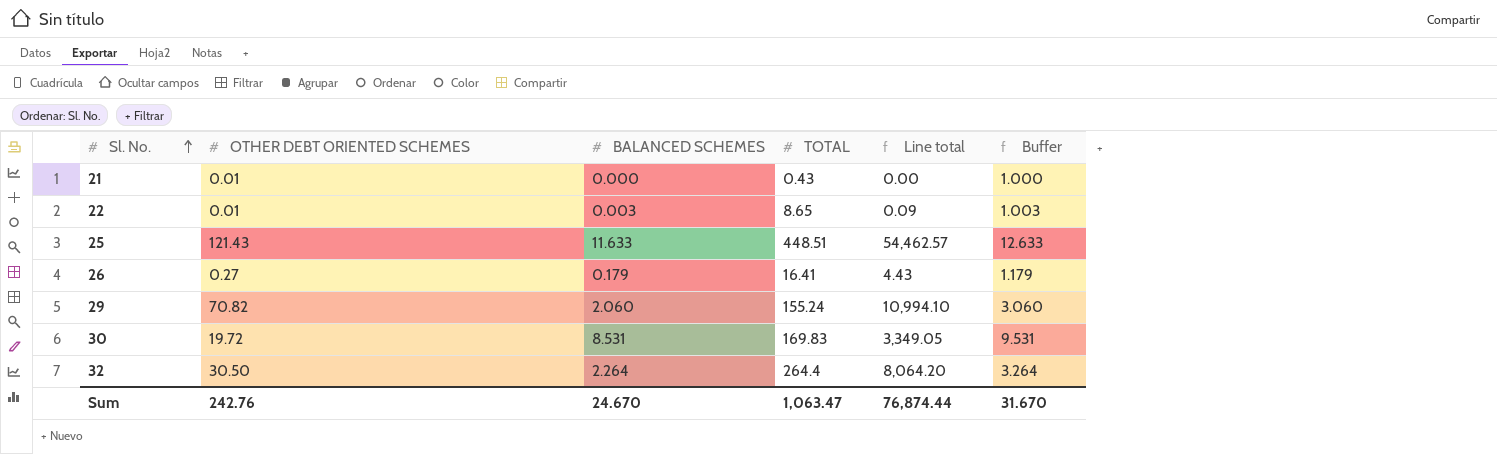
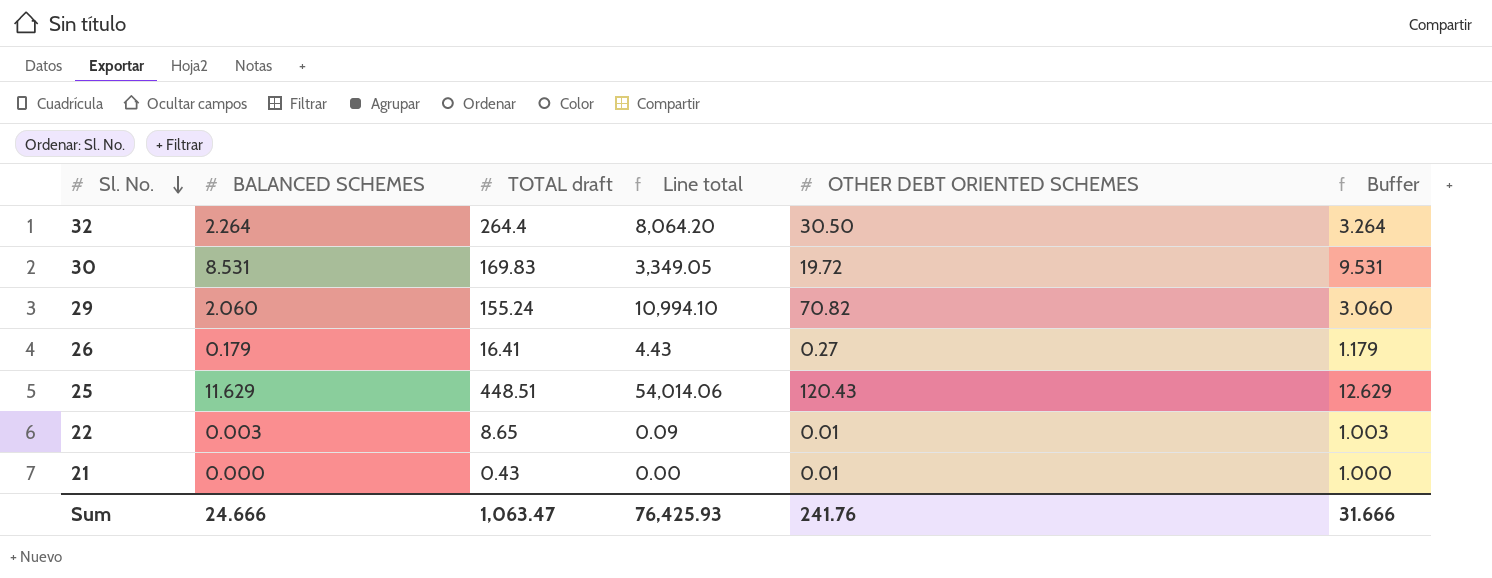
row order: Sl. No. ascending -> Sl. No. descending
column name: TOTAL -> TOTAL draft
column OTHER DEBT ORIENTED SCHEMES | position: 2 -> 5
25 | BALANCED SCHEMES: 11.633 -> 11.629
25 | Line total: 54,462.57 -> 54,014.06
25 | OTHER DEBT ORIENTED SCHEMES: 121.43 -> 120.43
25 | Buffer: 12.633 -> 12.629
Sum | BALANCED SCHEMES: 24.670 -> 24.666
Sum | Line total: 76,874.44 -> 76,425.93
Sum | OTHER DEBT ORIENTED SCHEMES: 242.76 -> 241.76
Sum | Buffer: 31.670 -> 31.666

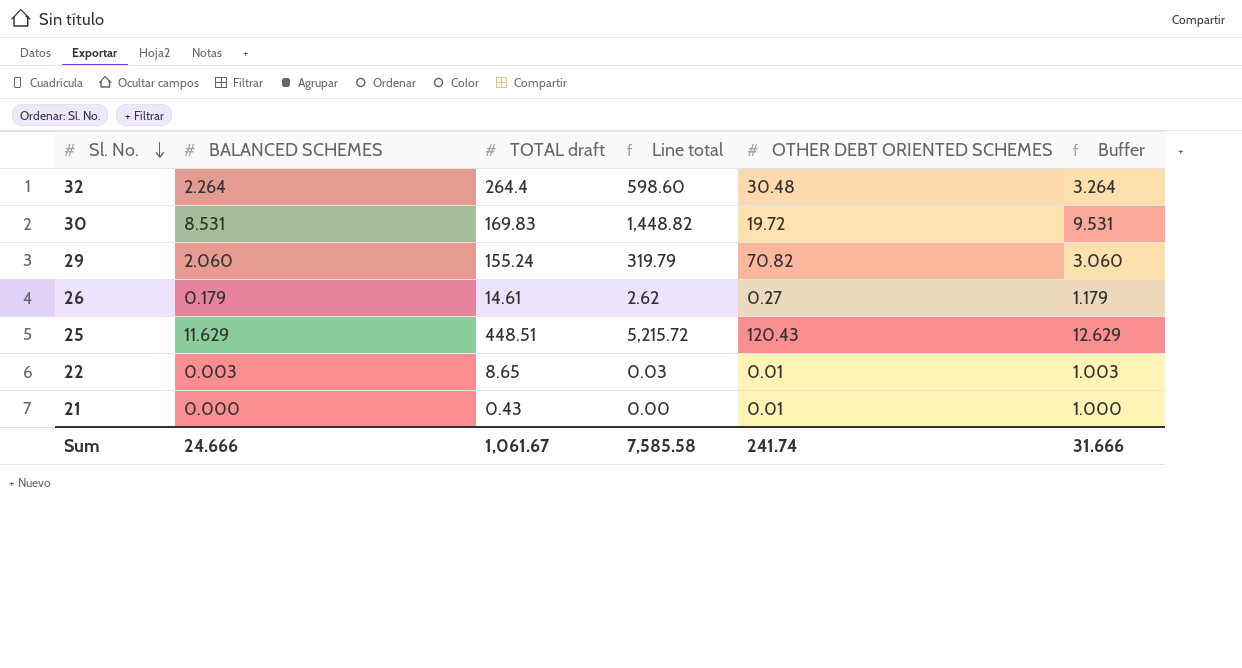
column Line total | formula: [TOTAL draft] * [OTHER DEBT ORIENTED SCHEMES] -> [BALANCED SCHEMES] * [TOTAL draft]
32 | OTHER DEBT ORIENTED SCHEMES: 30.50 -> 30.48
26 | TOTAL draft: 16.41 -> 14.61
Sum | TOTAL draft: 1,063.47 -> 1,061.67
Sum | Line total: 76,425.93 -> 7,585.58
Sum | OTHER DEBT ORIENTED SCHEMES: 241.76 -> 241.74

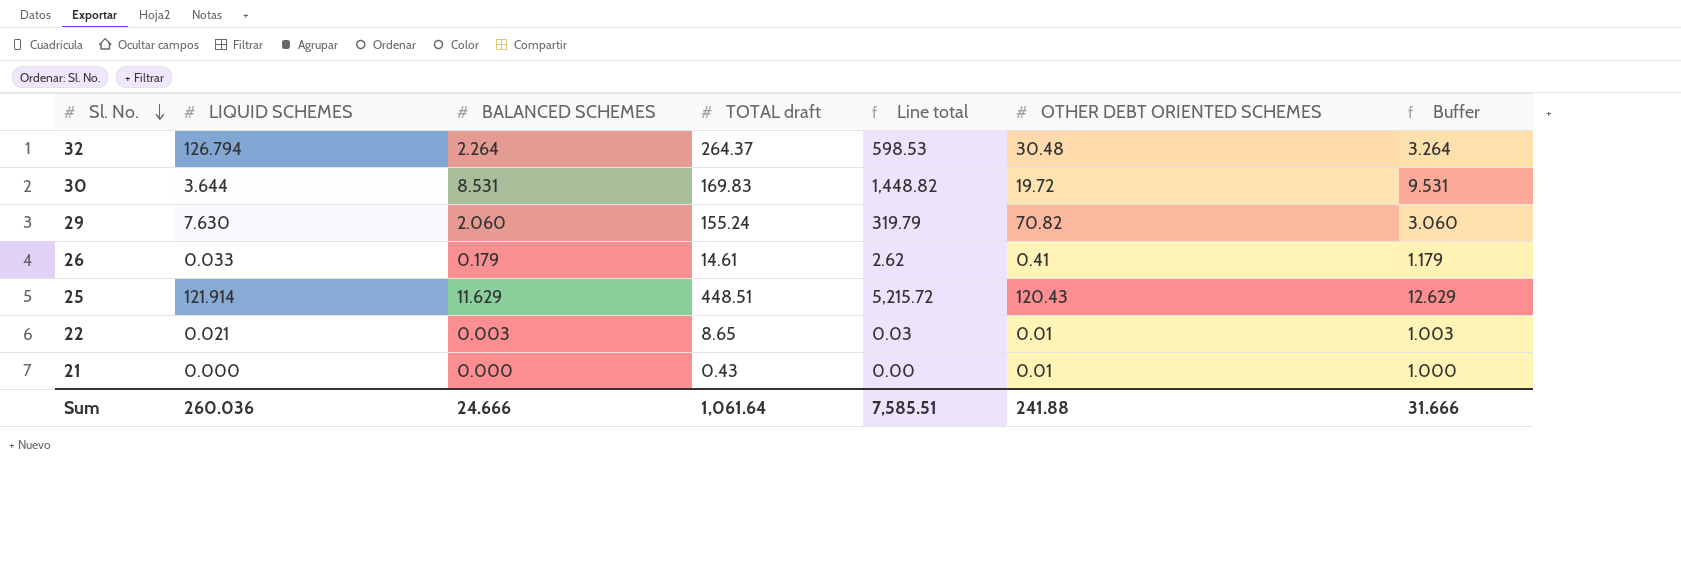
column LIQUID SCHEMES | position: none -> 2
32 | TOTAL draft: 264.4 -> 264.37
32 | Line total: 598.60 -> 598.53
26 | OTHER DEBT ORIENTED SCHEMES: 0.27 -> 0.41
Sum | TOTAL draft: 1,061.67 -> 1,061.64
Sum | Line total: 7,585.58 -> 7,585.51
Sum | OTHER DEBT ORIENTED SCHEMES: 241.74 -> 241.88

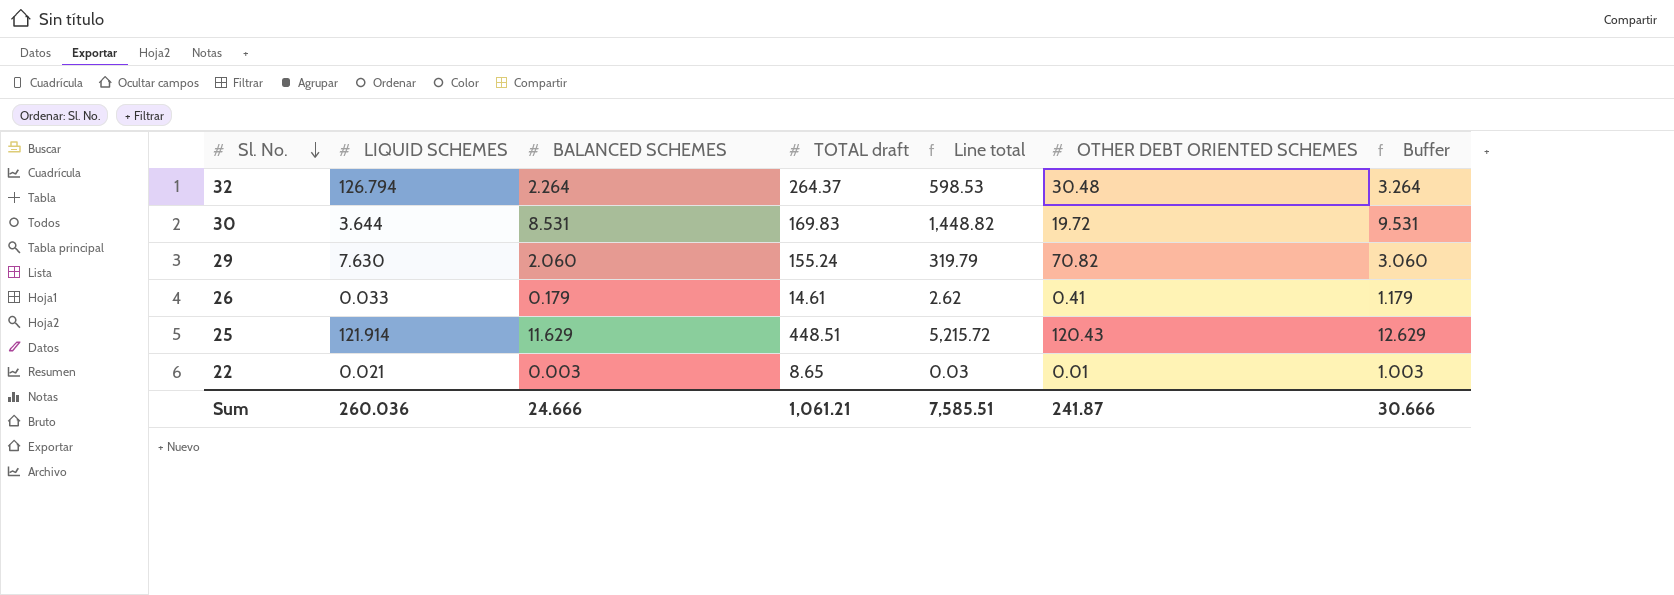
row 21: 0.000 | 0.000 | 0.43 | 0.00 | 0.01 | 1.000 -> none
Sum | TOTAL draft: 1,061.64 -> 1,061.21
Sum | OTHER DEBT ORIENTED SCHEMES: 241.88 -> 241.87
Sum | Buffer: 31.666 -> 30.666

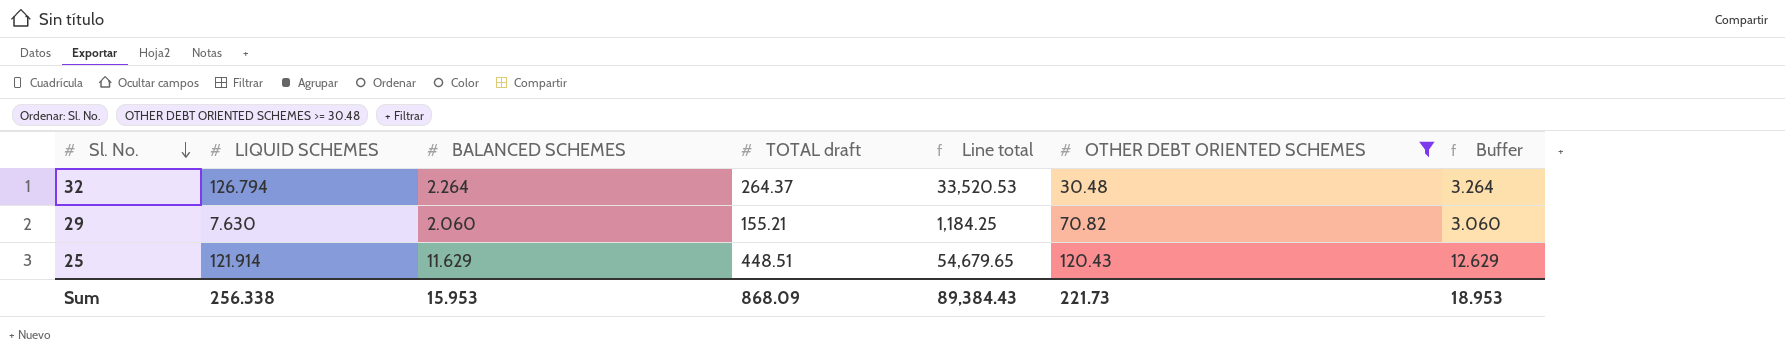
filter: none -> OTHER DEBT ORIENTED SCHEMES >= 30.48
column Line total | formula: [BALANCED SCHEMES] * [TOTAL draft] -> [LIQUID SCHEMES] * [TOTAL draft]
29 | TOTAL draft: 155.24 -> 155.21
Sum | LIQUID SCHEMES: 260.036 -> 256.338
Sum | BALANCED SCHEMES: 24.666 -> 15.953
Sum | TOTAL draft: 1,061.21 -> 868.09
Sum | Line total: 7,585.51 -> 89,384.43
Sum | OTHER DEBT ORIENTED SCHEMES: 241.87 -> 221.73
Sum | Buffer: 30.666 -> 18.953

